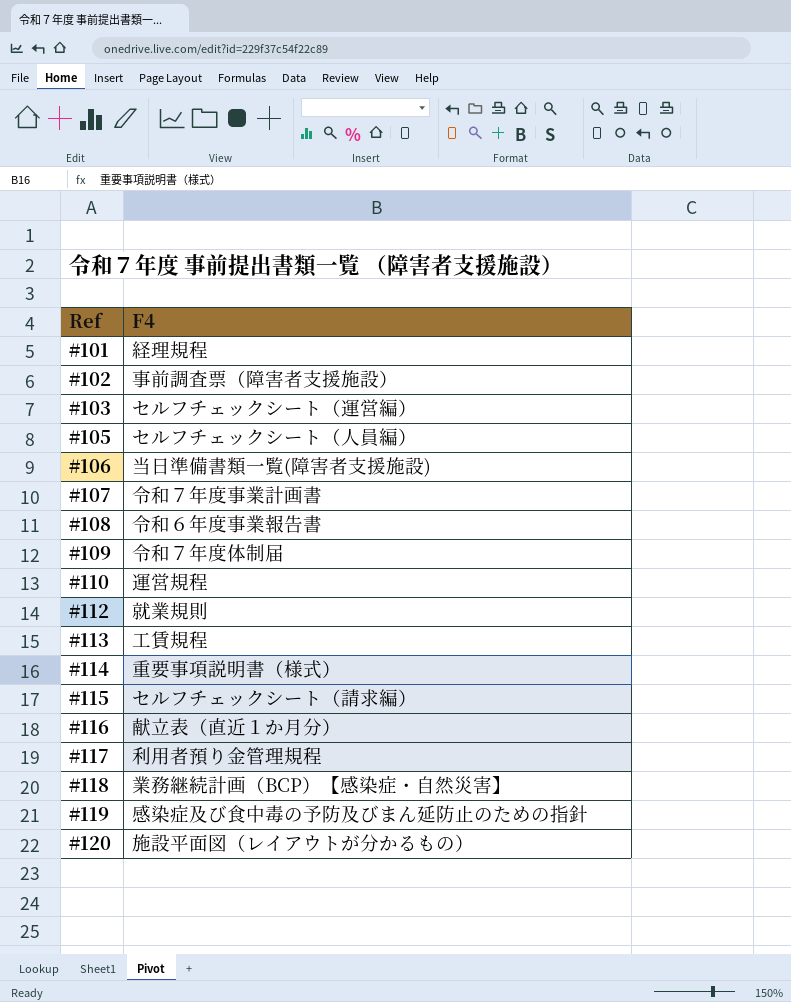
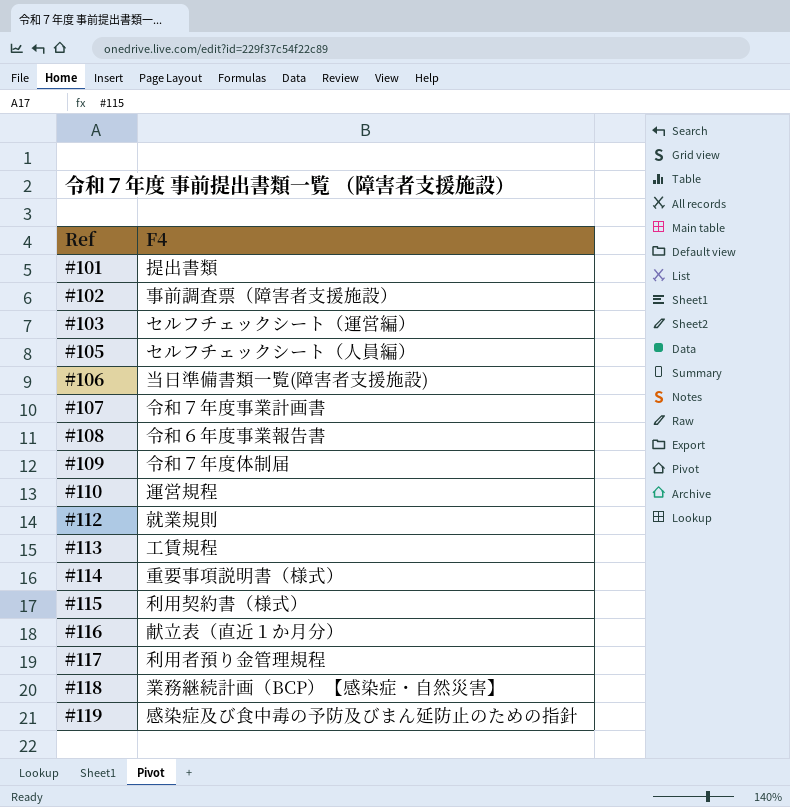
row #120: 施設平面図（レイアウトが分かるもの） -> none
#101 | F4: 経理規程 -> 提出書類
#115 | F4: セルフチェックシート（請求編） -> 利用契約書（様式）

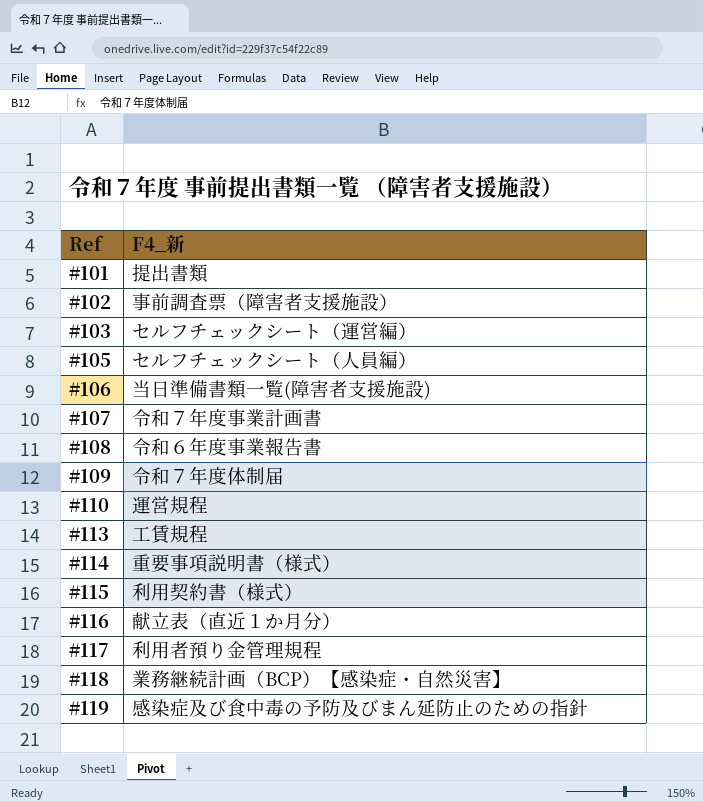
column name: F4 -> F4_新
row #112: 就業規則 -> none

